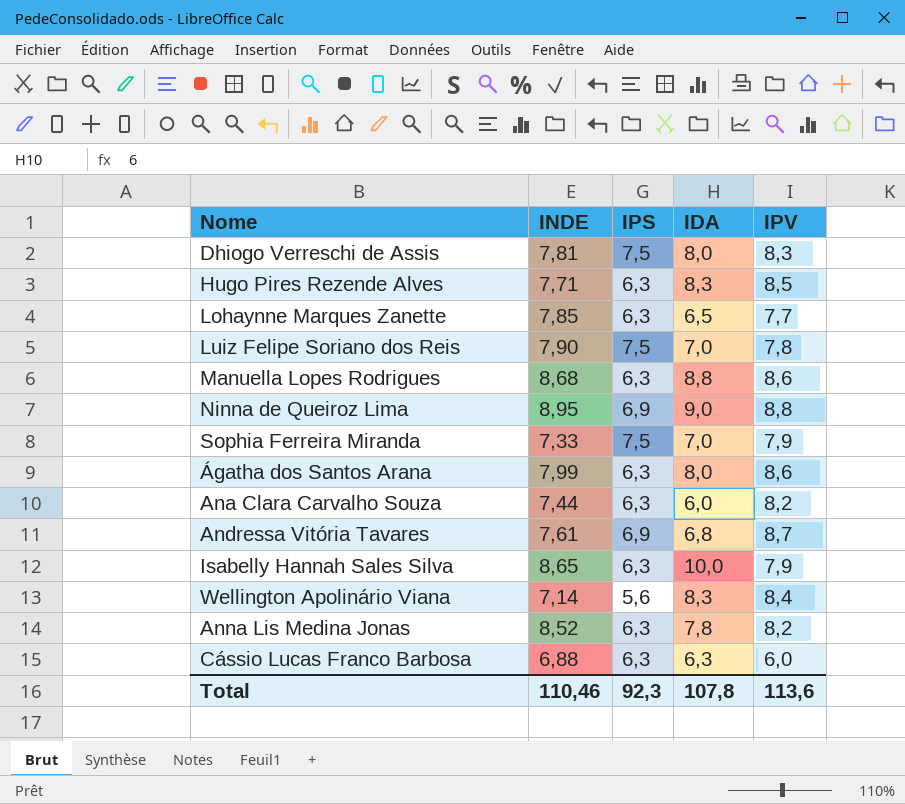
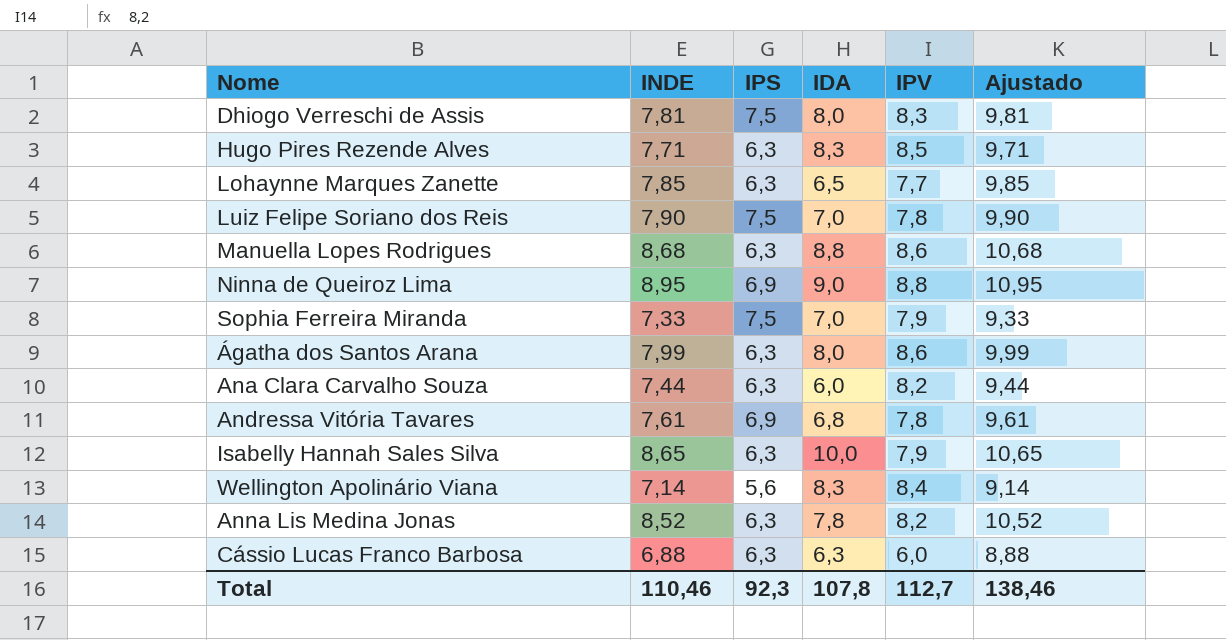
column Ajustado | formula: none -> [INDE] + 2
Andressa Vitória Tavares | IPV: 8,7 -> 7,8
Total | IPV: 113,6 -> 112,7

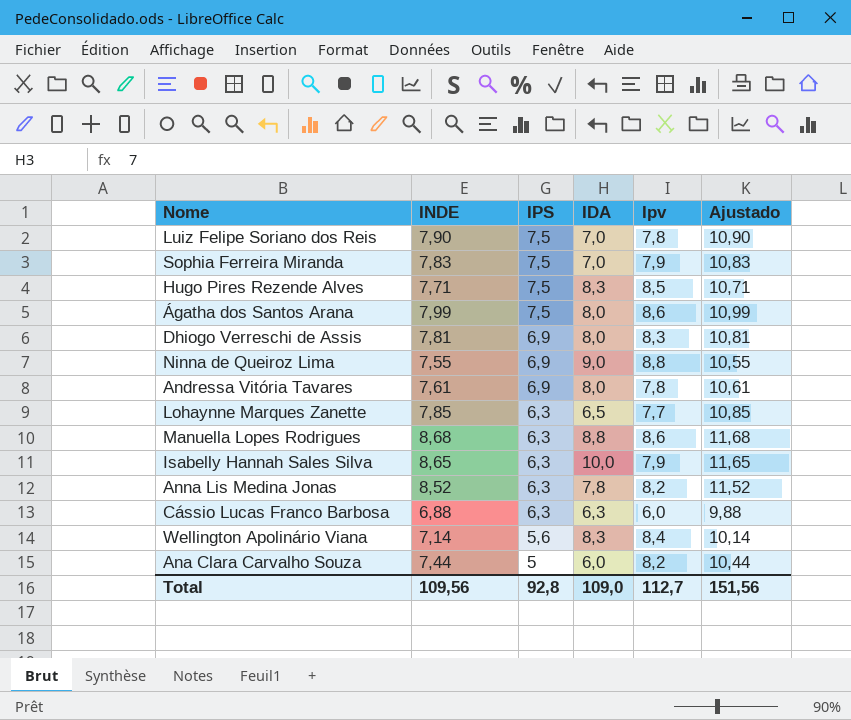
row order: none -> IPS descending
column name: IPV -> Ipv
column Ajustado | formula: [INDE] + 2 -> [INDE] + 3
Sophia Ferreira Miranda | INDE: 7,33 -> 7,83
Hugo Pires Rezende Alves | IPS: 6,3 -> 7,5
Ágatha dos Santos Arana | IPS: 6,3 -> 7,5
Dhiogo Verreschi de Assis | IPS: 7,5 -> 6,9
Ninna de Queiroz Lima | INDE: 8,95 -> 7,55
Andressa Vitória Tavares | IDA: 6,8 -> 8,0
Ana Clara Carvalho Souza | IPS: 6,3 -> 5
Total | INDE: 110,46 -> 109,56
Total | IPS: 92,3 -> 92,8
Total | IDA: 107,8 -> 109,0
Total | Ajustado: 138,46 -> 151,56

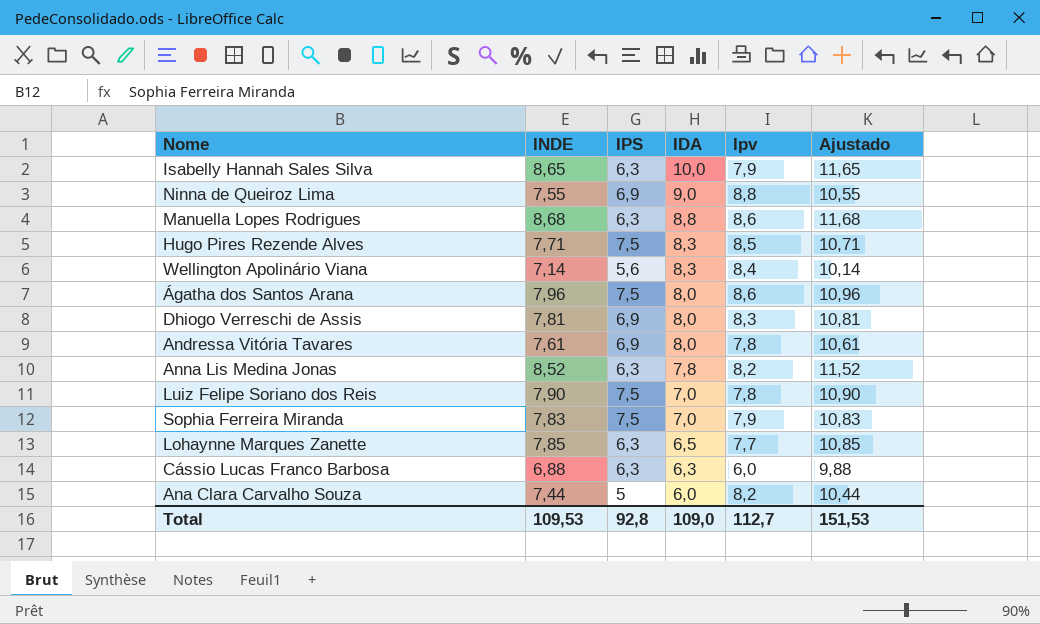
row order: IPS descending -> IDA descending
Ágatha dos Santos Arana | INDE: 7,99 -> 7,96
Ágatha dos Santos Arana | Ajustado: 10,99 -> 10,96
Total | INDE: 109,56 -> 109,53
Total | Ajustado: 151,56 -> 151,53

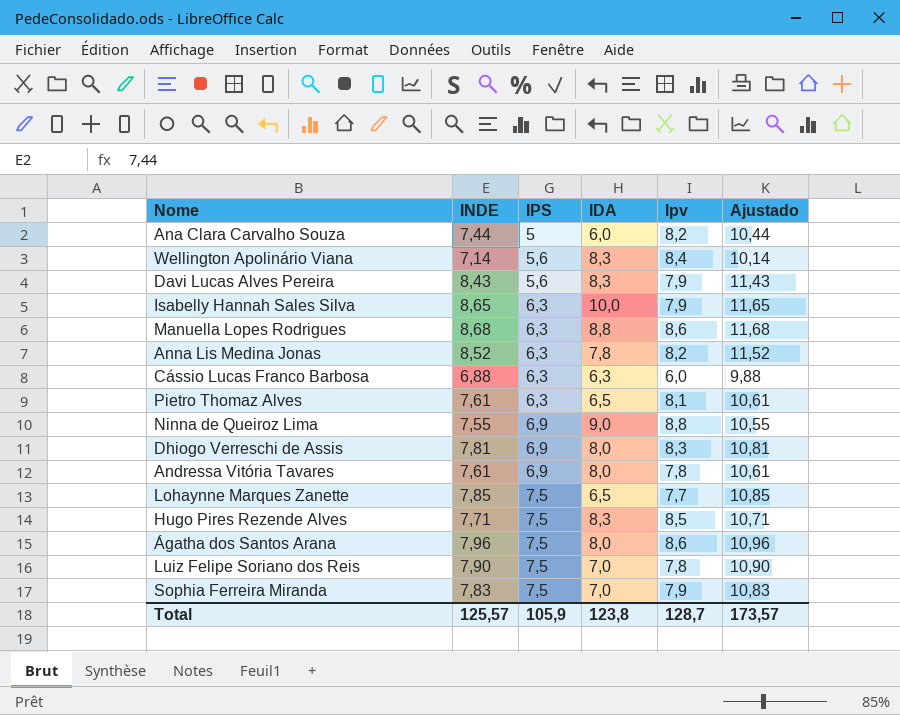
row order: IDA descending -> IPS ascending
row Davi Lucas Alves Pereira: none -> 8,43 | 5,6 | 8,3 | 7,9 | 11,43
row Pietro Thomaz Alves: none -> 7,61 | 6,3 | 6,5 | 8,1 | 10,61
Lohaynne Marques Zanette | IPS: 6,3 -> 7,5
Total | INDE: 109,53 -> 125,57
Total | IPS: 92,8 -> 105,9
Total | IDA: 109,0 -> 123,8
Total | Ipv: 112,7 -> 128,7
Total | Ajustado: 151,53 -> 173,57

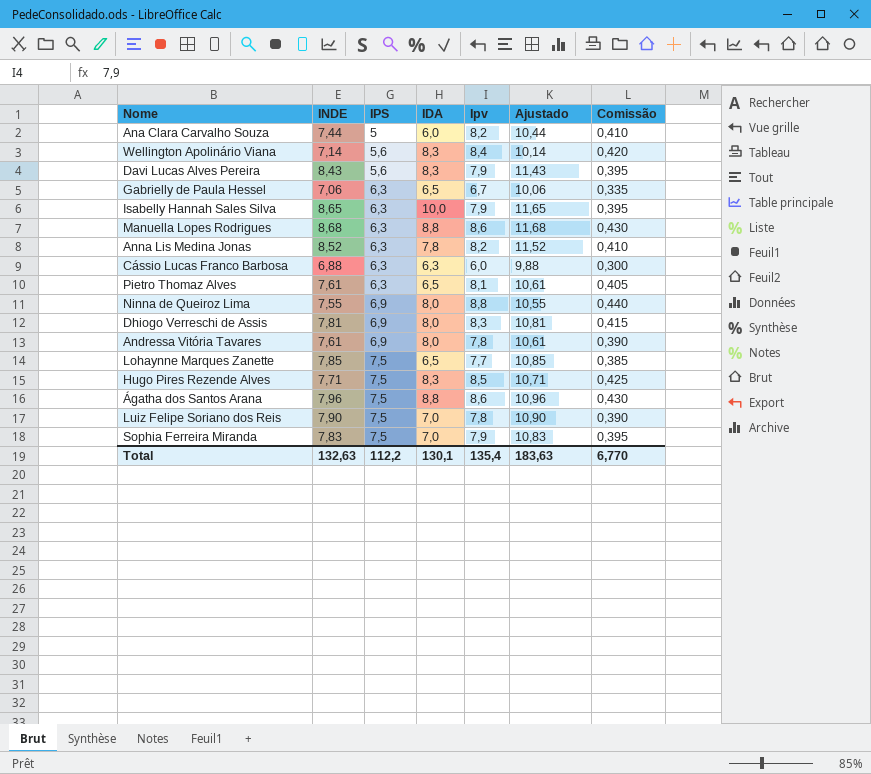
column Comissão | formula: none -> [Ipv] * 0,05
row Gabrielly de Paula Hessel: none -> 7,06 | 6,3 | 6,5 | 6,7 | 10,06 | 0,335
Ninna de Queiroz Lima | IDA: 9,0 -> 8,0
Ágatha dos Santos Arana | IDA: 8,0 -> 8,8
Total | INDE: 125,57 -> 132,63
Total | IPS: 105,9 -> 112,2
Total | IDA: 123,8 -> 130,1
Total | Ipv: 128,7 -> 135,4
Total | Ajustado: 173,57 -> 183,63

